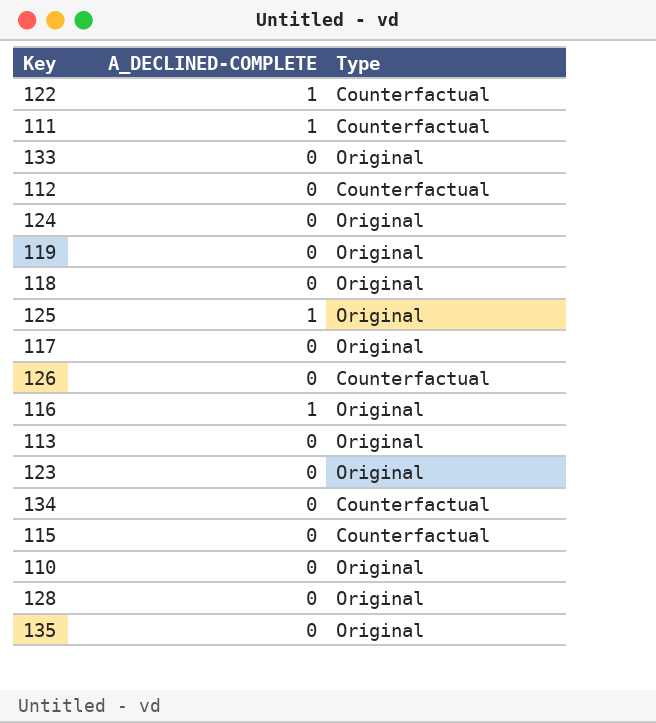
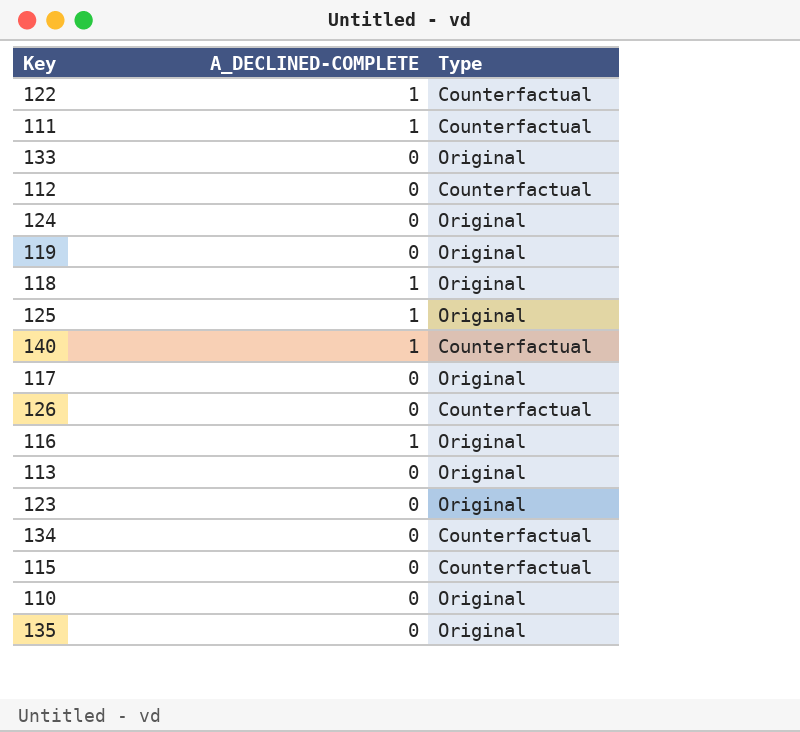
row 128: 0 | Original -> none
118 | A_DECLINED-COMPLETE: 0 -> 1
row 140: none -> 1 | Counterfactual

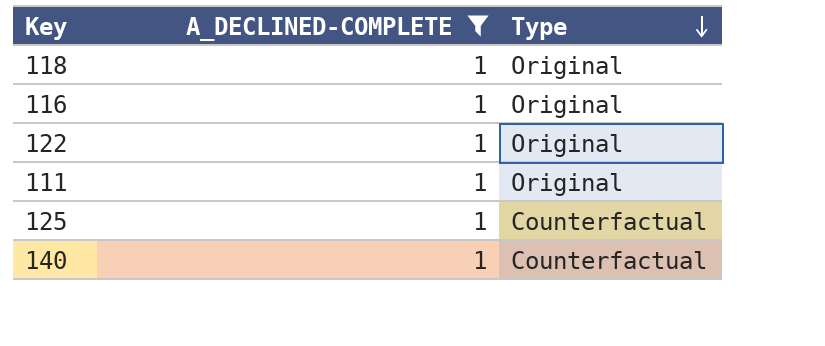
filter: none -> A_DECLINED-COMPLETE = 1
row order: none -> Type descending
122 | Type: Counterfactual -> Original
111 | Type: Counterfactual -> Original
125 | Type: Original -> Counterfactual

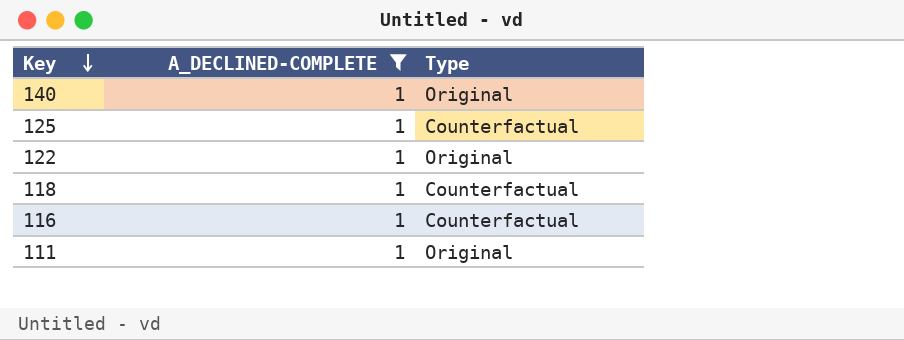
row order: Type descending -> Key descending
140 | Type: Counterfactual -> Original
118 | Type: Original -> Counterfactual
116 | Type: Original -> Counterfactual

